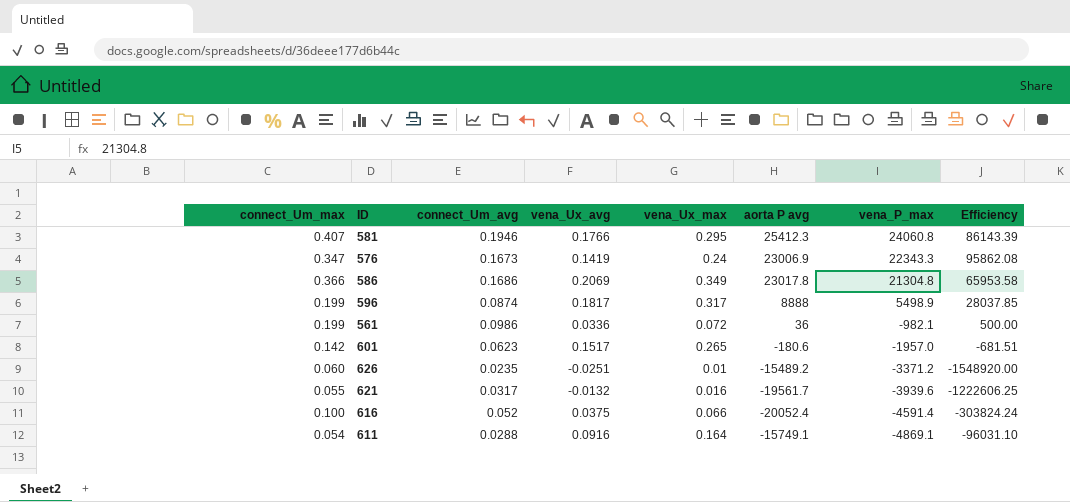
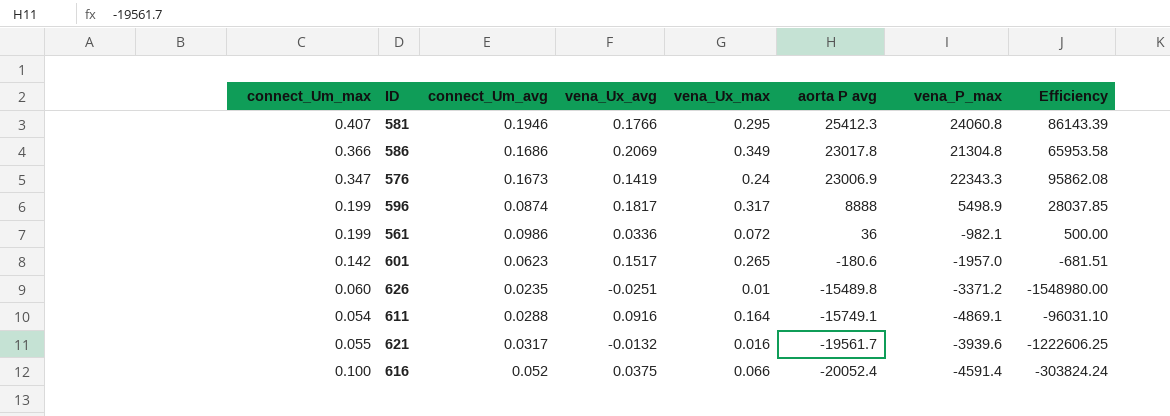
row order: vena_P_max descending -> aorta P avg descending
626 | aorta P avg: -15489.2 -> -15489.8
626 | Efficiency: -1548920.00 -> -1548980.00

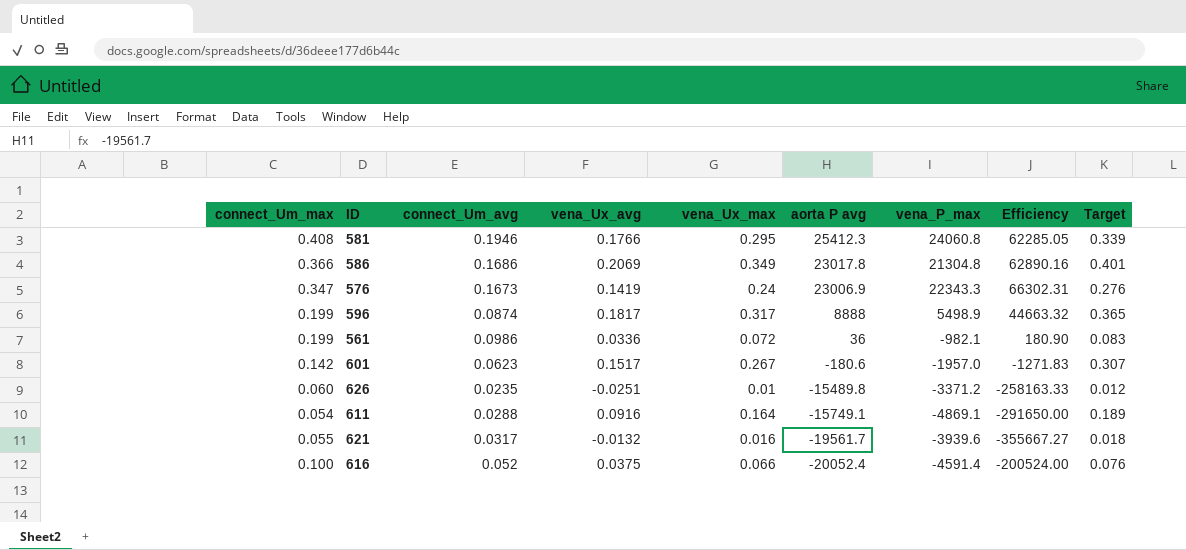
column Efficiency | formula: [aorta P avg] / [vena_Ux_max] -> [aorta P avg] / [connect_Um_max]
column Target | formula: none -> [vena_Ux_max] * 1.15
581 | connect_Um_max: 0.407 -> 0.408
601 | vena_Ux_max: 0.265 -> 0.267

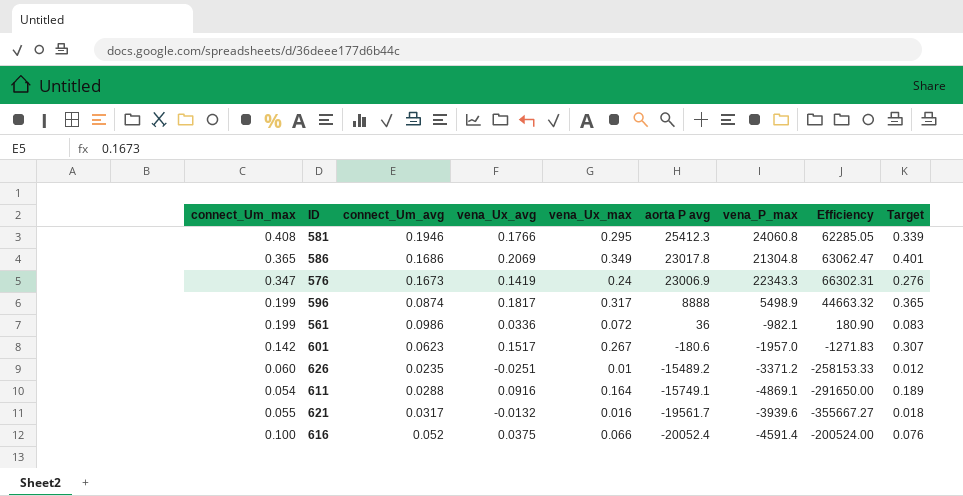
586 | connect_Um_max: 0.366 -> 0.365
586 | Efficiency: 62890.16 -> 63062.47
626 | aorta P avg: -15489.8 -> -15489.2
626 | Efficiency: -258163.33 -> -258153.33

